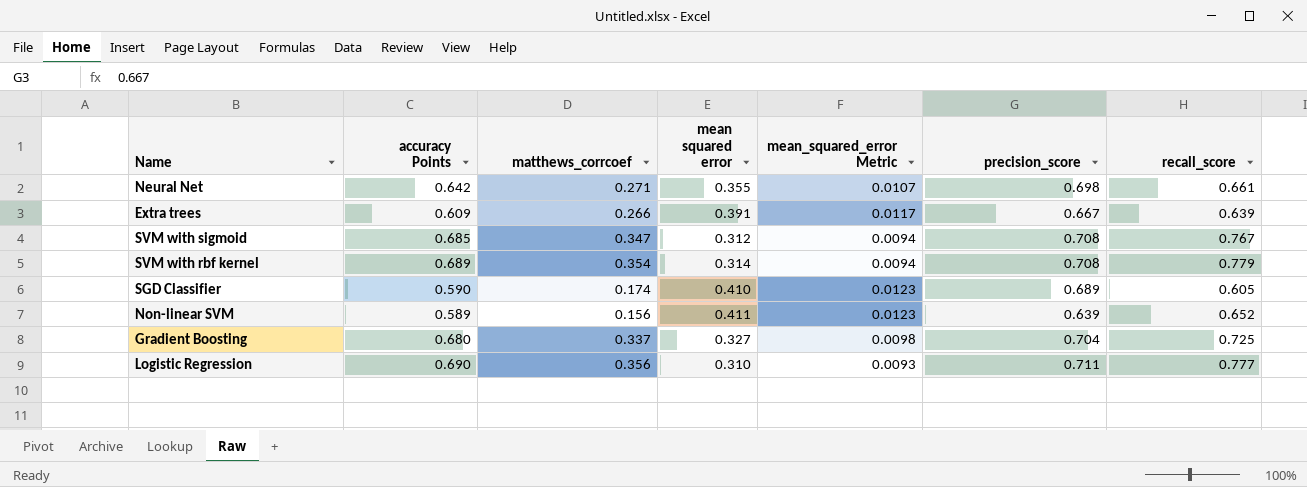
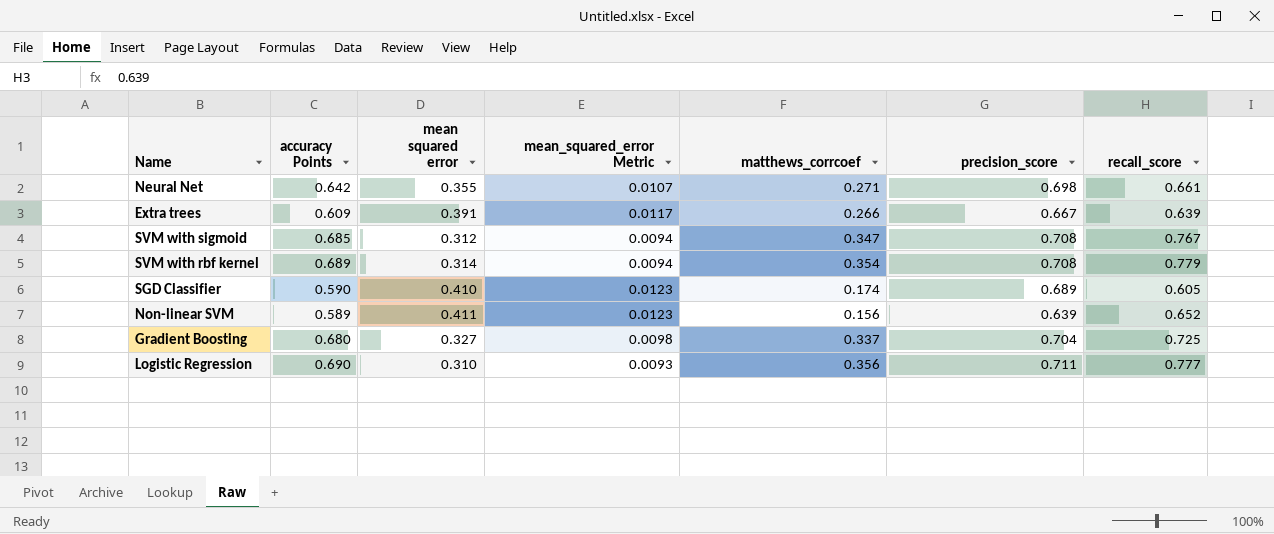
column matthews_corrcoef | position: 3 -> 5

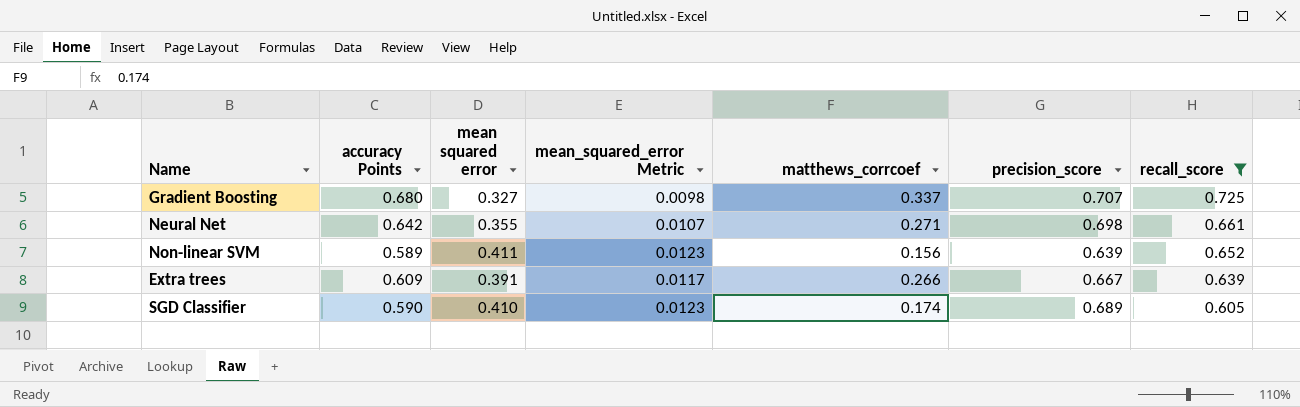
filter: none -> recall_score <= 0.725
row order: none -> recall_score descending
Gradient Boosting | precision_score: 0.704 -> 0.707

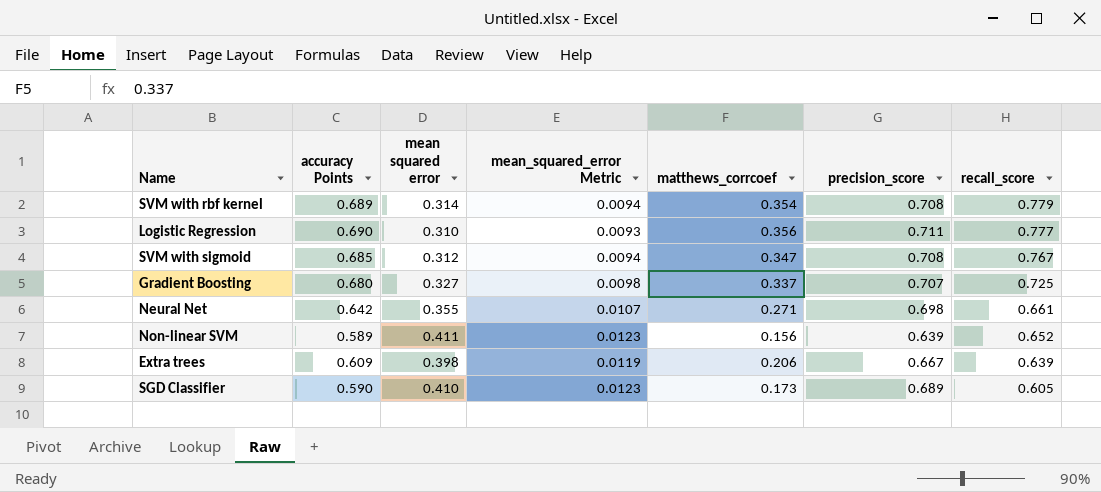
filter: recall_score <= 0.725 -> none
Extra trees | mean squared error: 0.391 -> 0.398
Extra trees | mean_squared_error Metric: 0.0117 -> 0.0119
Extra trees | matthews_corrcoef: 0.266 -> 0.206
SGD Classifier | matthews_corrcoef: 0.174 -> 0.173

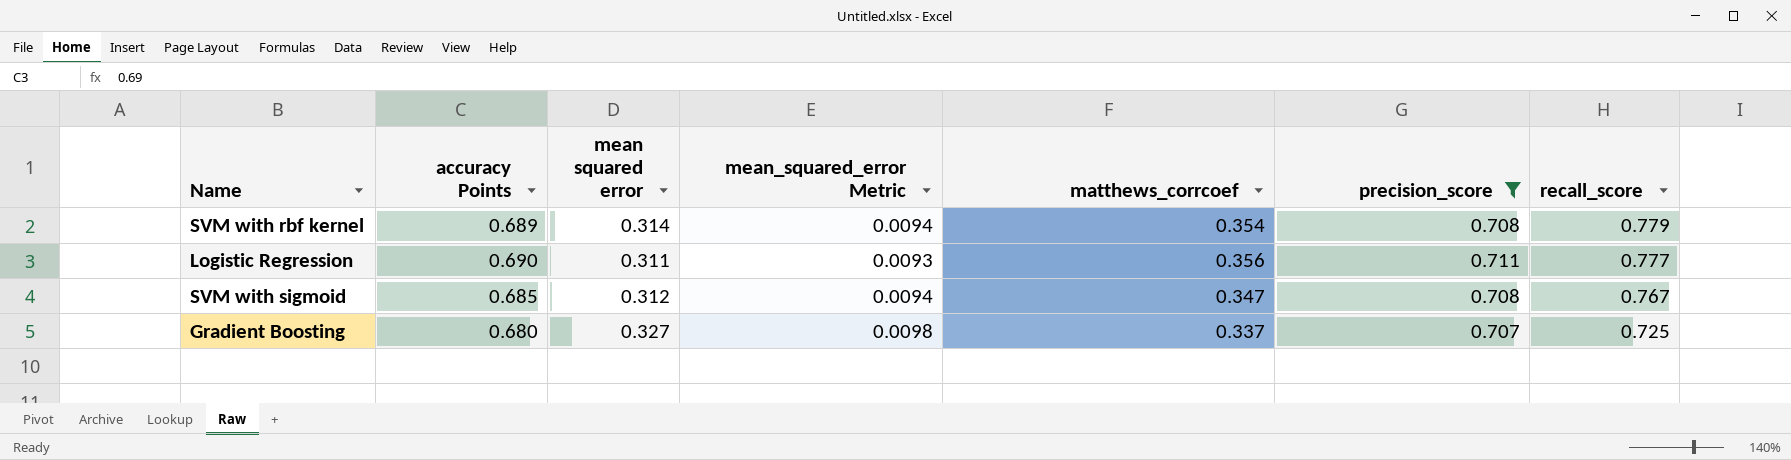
filter: none -> precision_score >= 0.707
Logistic Regression | mean squared error: 0.310 -> 0.311

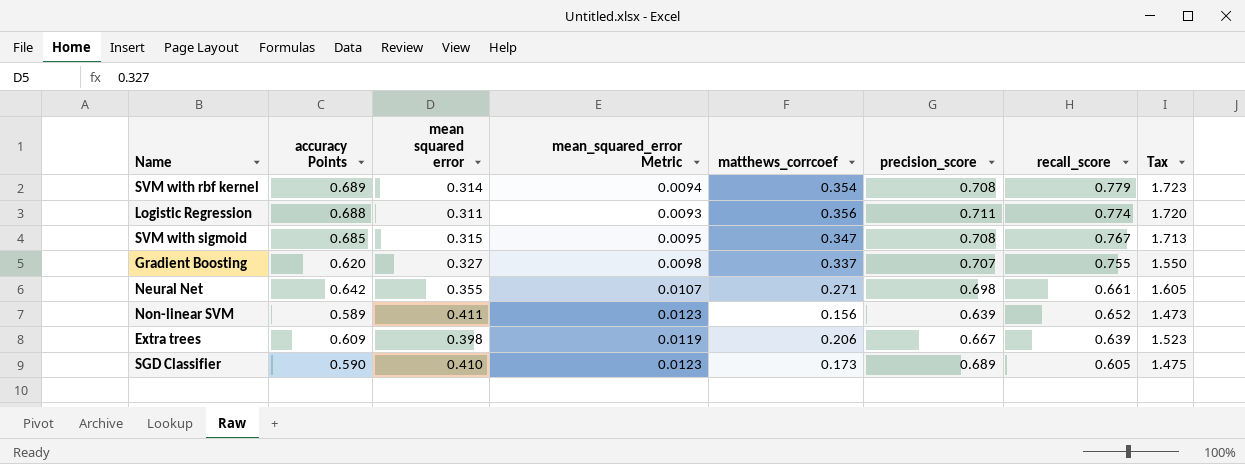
filter: precision_score >= 0.707 -> none
column Tax | formula: none -> [accuracy Points] * 2.5
Logistic Regression | accuracy Points: 0.690 -> 0.688
Logistic Regression | recall_score: 0.777 -> 0.774
SVM with sigmoid | mean squared error: 0.312 -> 0.315
SVM with sigmoid | mean_squared_error Metric: 0.0094 -> 0.0095
Gradient Boosting | accuracy Points: 0.680 -> 0.620
Gradient Boosting | recall_score: 0.725 -> 0.755

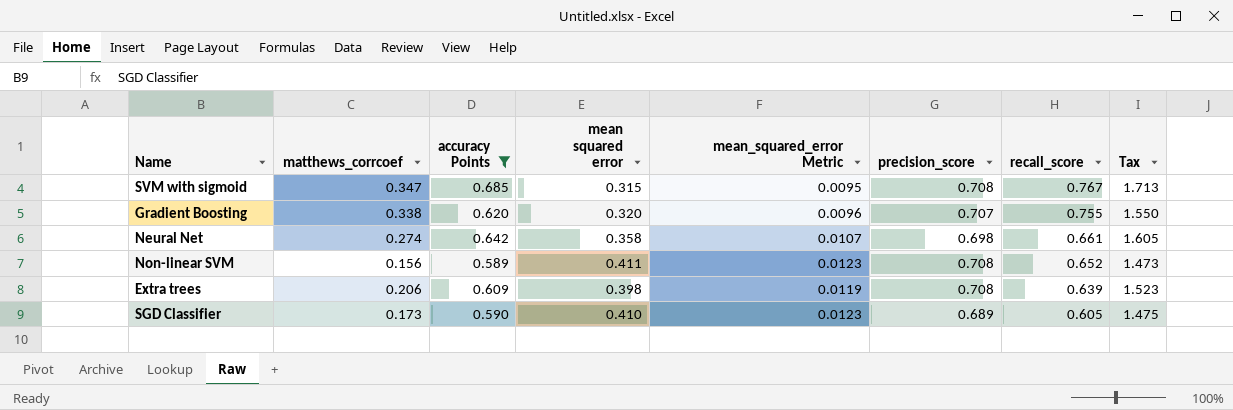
filter: none -> accuracy Points <= 0.685
column matthews_corrcoef | position: 5 -> 2
Gradient Boosting | matthews_corrcoef: 0.337 -> 0.338
Gradient Boosting | mean squared error: 0.327 -> 0.320
Gradient Boosting | mean_squared_error Metric: 0.0098 -> 0.0096
Neural Net | matthews_corrcoef: 0.271 -> 0.274
Neural Net | mean squared error: 0.355 -> 0.358
Non-linear SVM | precision_score: 0.639 -> 0.708
Extra trees | precision_score: 0.667 -> 0.708

